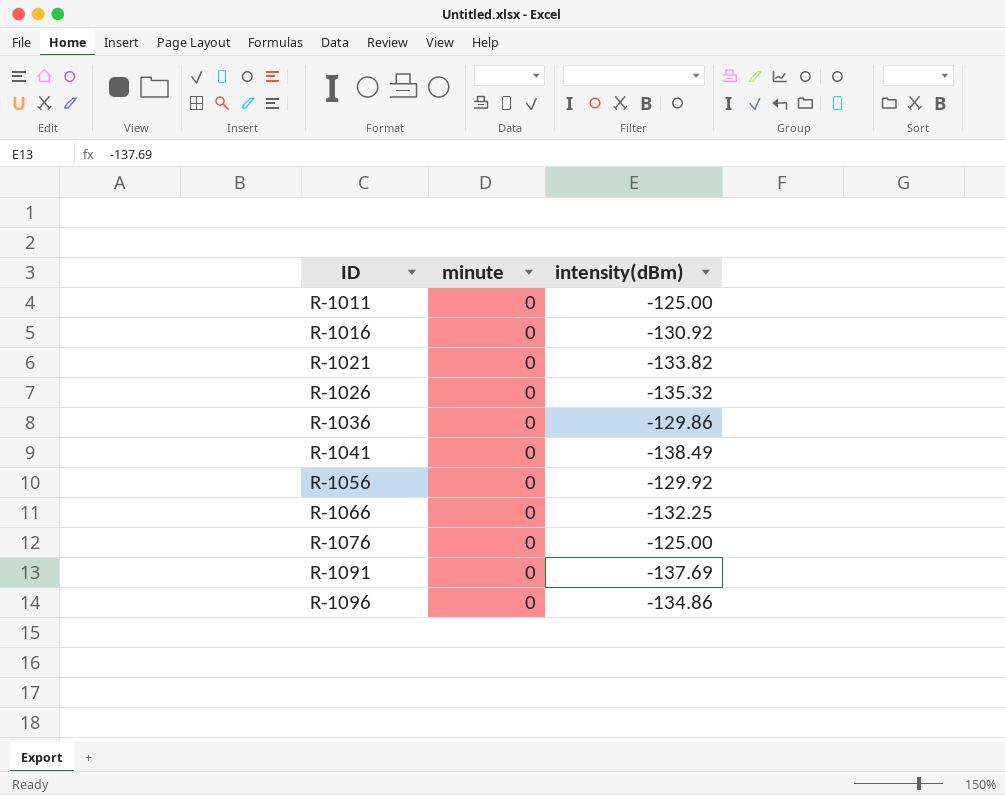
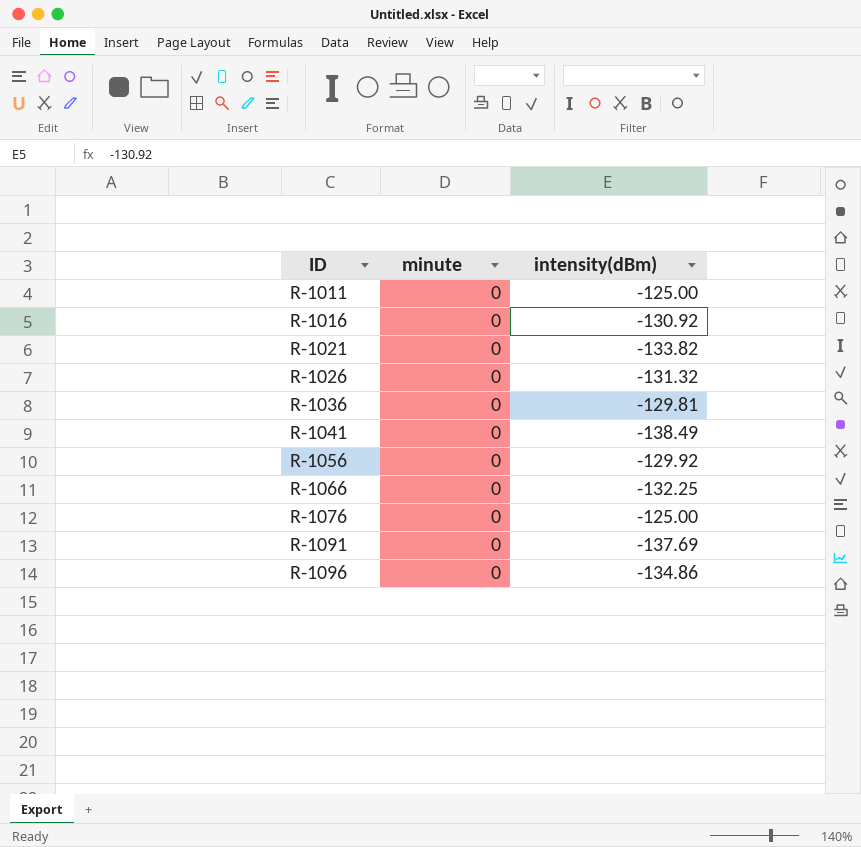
R-1026 | intensity(dBm): -135.32 -> -131.32
R-1036 | intensity(dBm): -129.86 -> -129.81

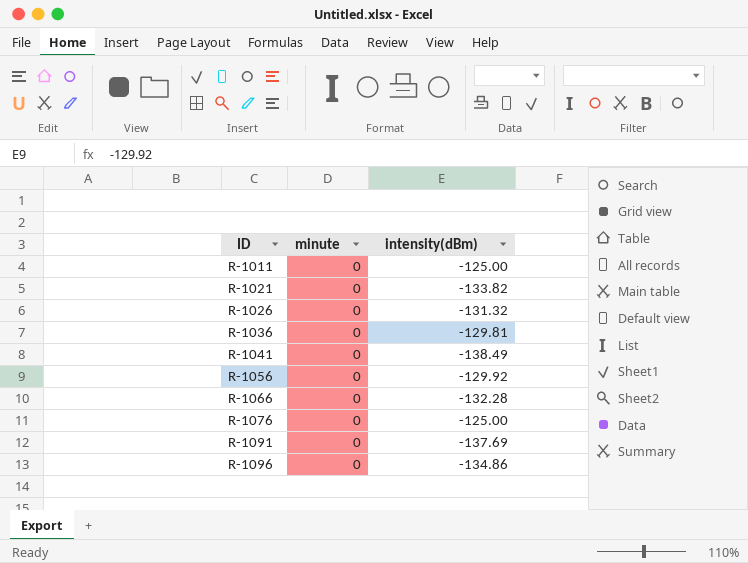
row R-1016: 0 | -130.92 -> none
R-1066 | intensity(dBm): -132.25 -> -132.28

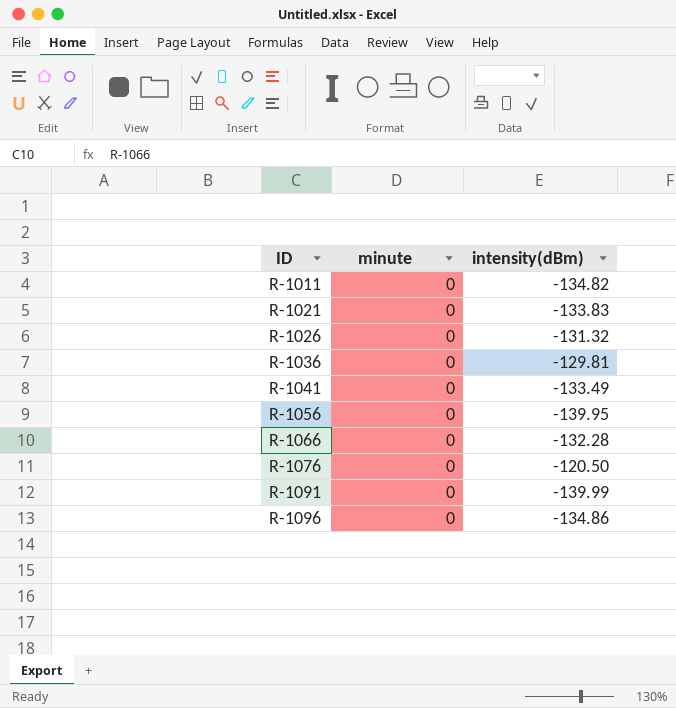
R-1011 | intensity(dBm): -125.00 -> -134.82
R-1021 | intensity(dBm): -133.82 -> -133.83
R-1041 | intensity(dBm): -138.49 -> -133.49
R-1056 | intensity(dBm): -129.92 -> -139.95
R-1076 | intensity(dBm): -125.00 -> -120.50
R-1091 | intensity(dBm): -137.69 -> -139.99

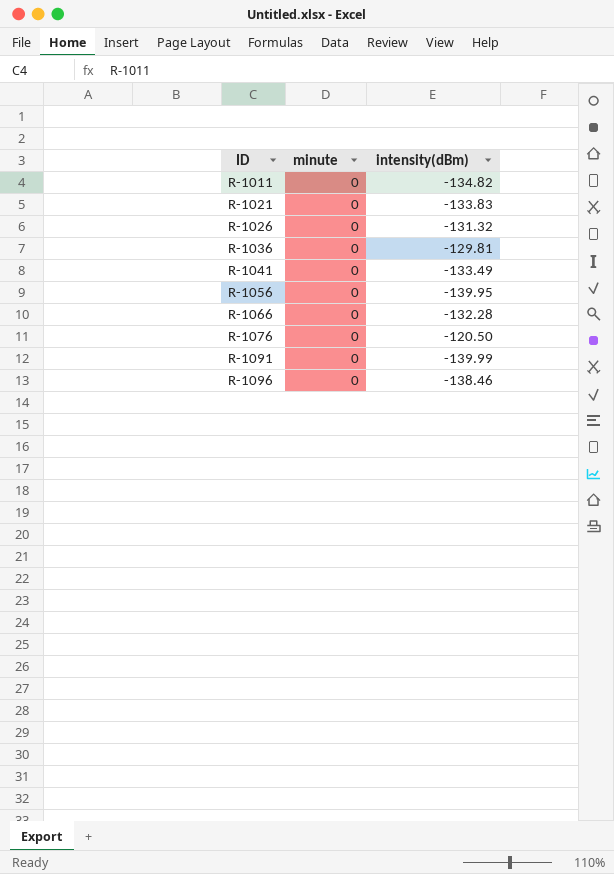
R-1096 | intensity(dBm): -134.86 -> -138.46

